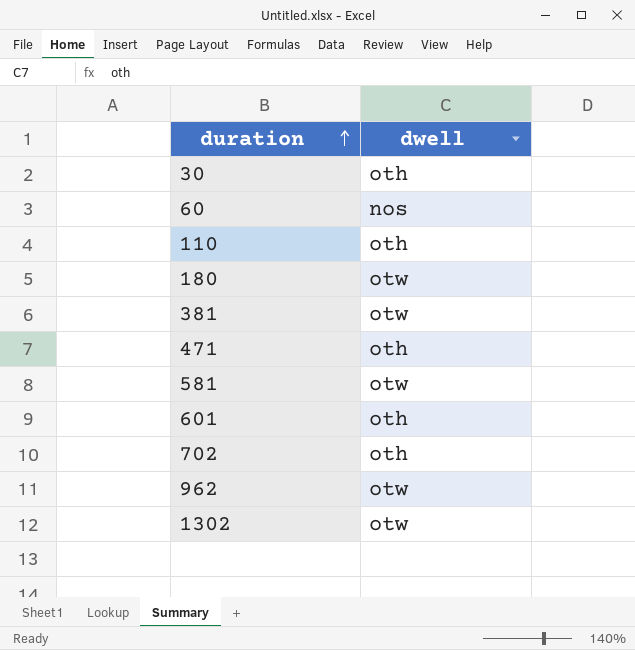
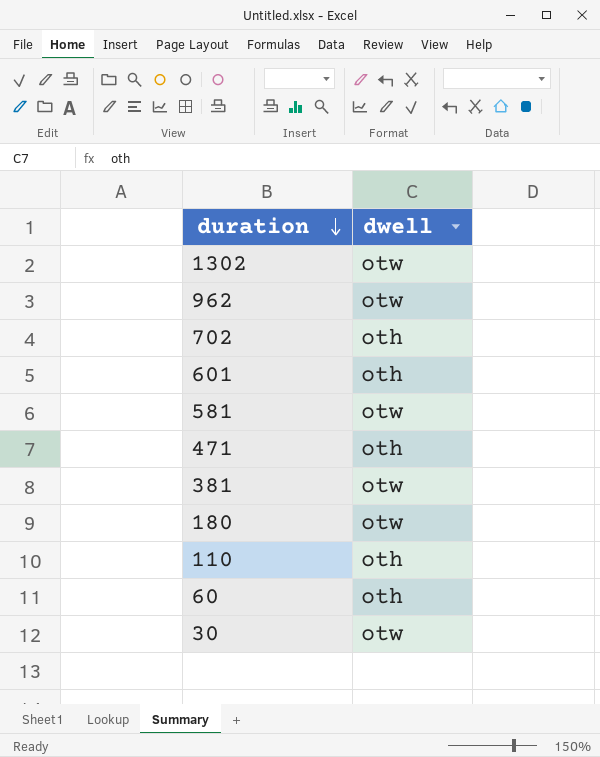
row order: duration ascending -> duration descending
60 | dwell: nos -> oth
30 | dwell: oth -> otw

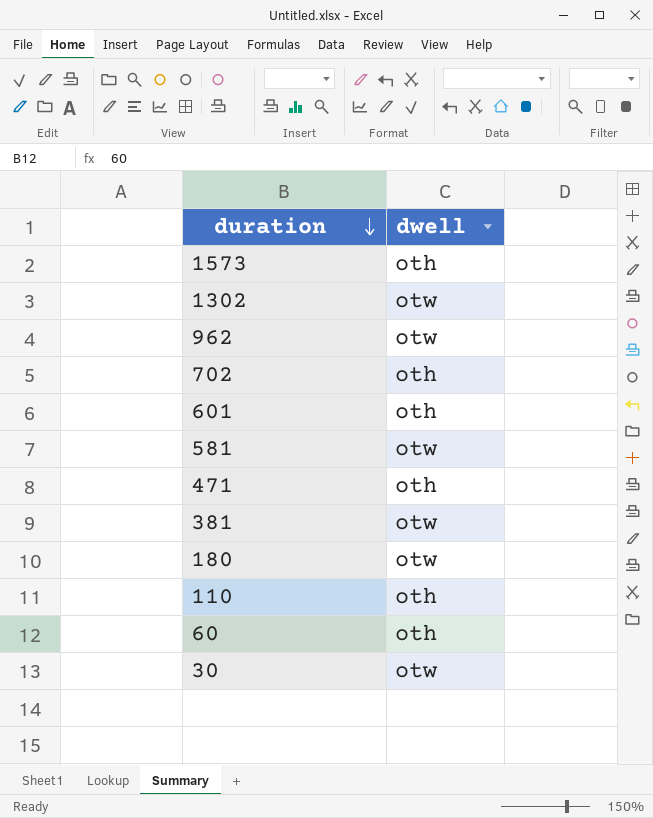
row 1573: none -> oth

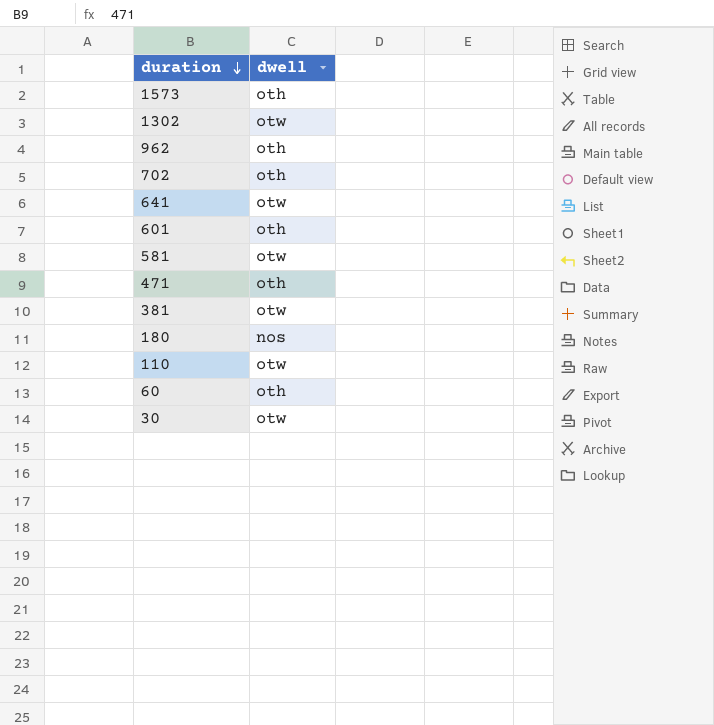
962 | dwell: otw -> oth
row 641: none -> otw
180 | dwell: otw -> nos
110 | dwell: oth -> otw

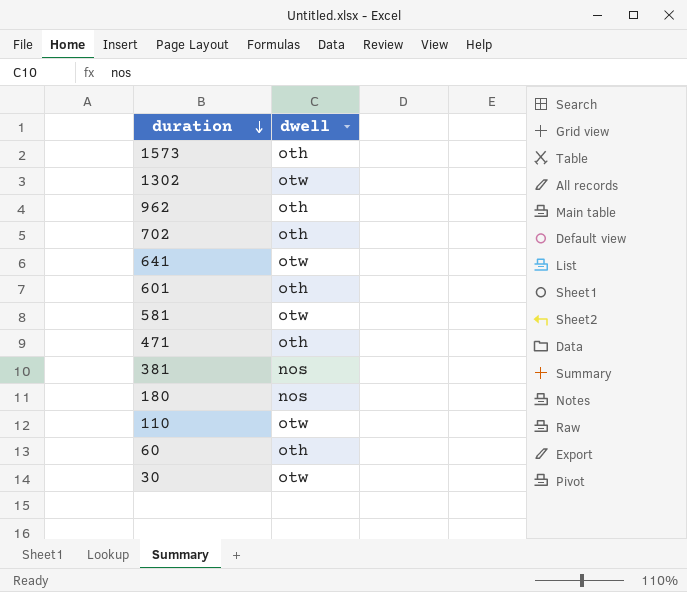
381 | dwell: otw -> nos

